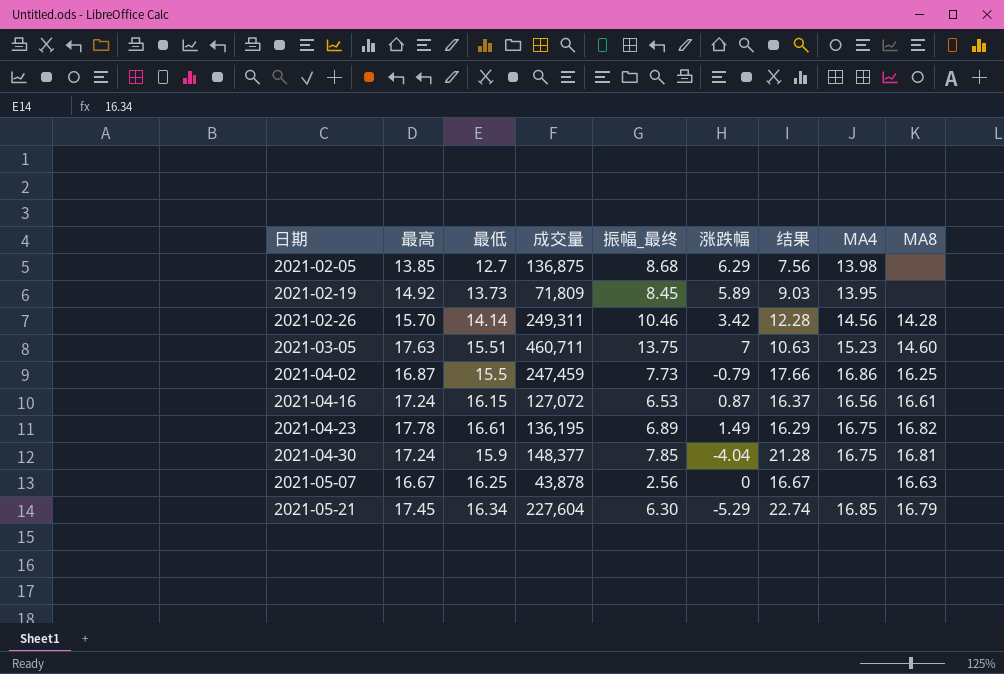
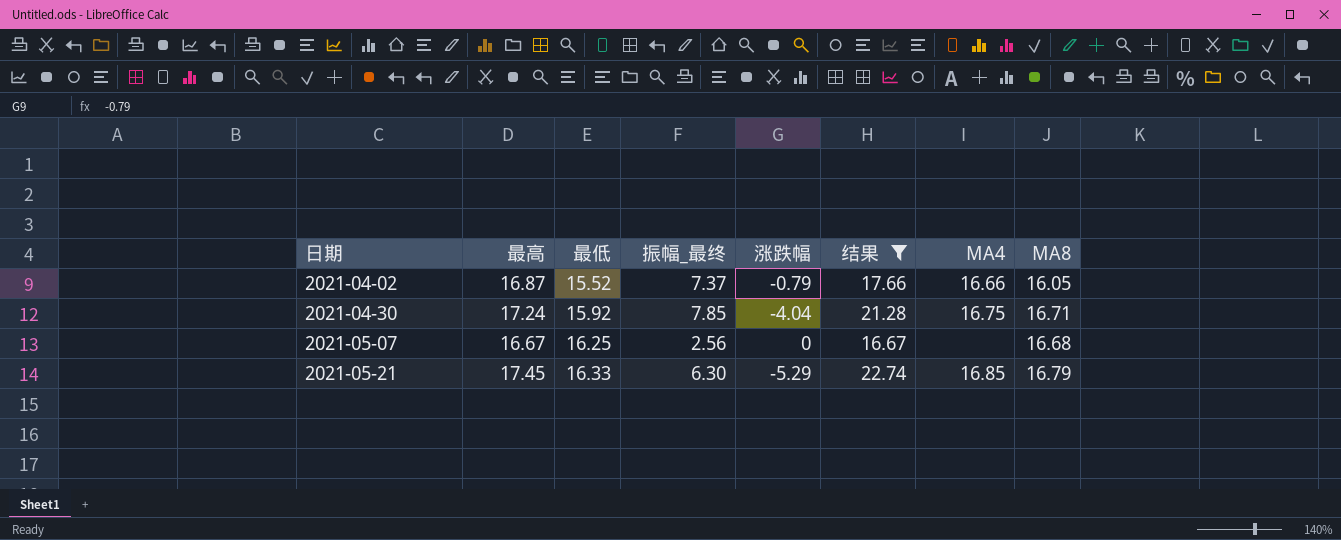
filter: none -> 结果 >= 16.67
column 成交量 | position: 4 -> none
2021-04-02 | 最低: 15.5 -> 15.52
2021-04-02 | 振幅_最终: 7.73 -> 7.37
2021-04-02 | MA4: 16.86 -> 16.66
2021-04-02 | MA8: 16.25 -> 16.05
2021-04-30 | 最低: 15.9 -> 15.92
2021-04-30 | MA8: 16.81 -> 16.71
2021-05-07 | MA8: 16.63 -> 16.68
2021-05-21 | 最低: 16.34 -> 16.33

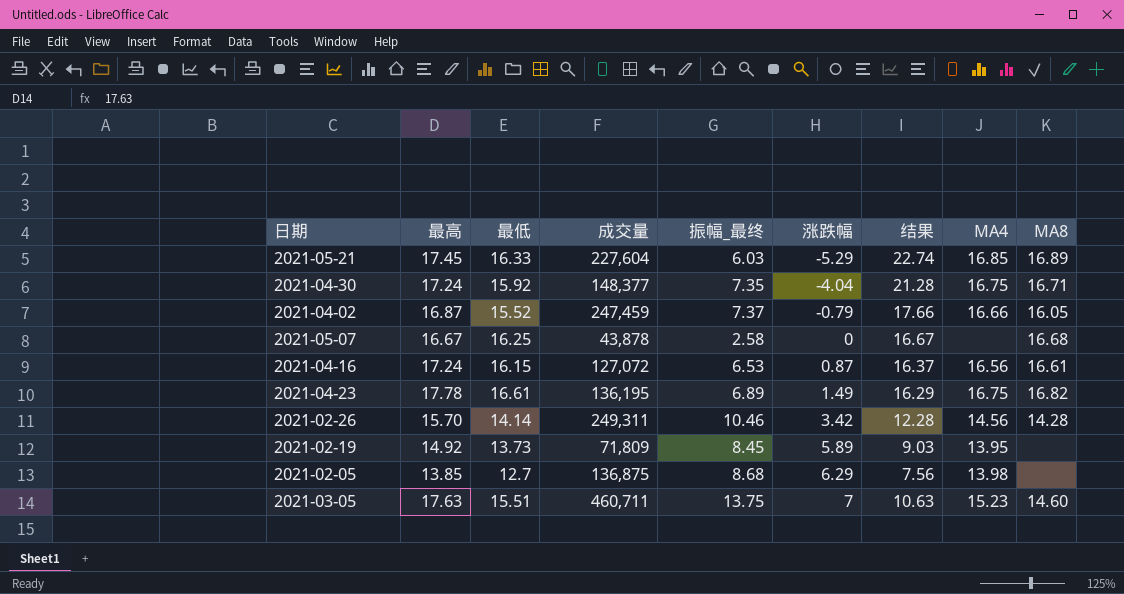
filter: 结果 >= 16.67 -> none
row order: 日期 ascending -> 涨跌幅 ascending
column 成交量 | position: none -> 4
2021-05-21 | 振幅_最终: 6.30 -> 6.03
2021-05-21 | MA8: 16.79 -> 16.89
2021-04-30 | 振幅_最终: 7.85 -> 7.35
2021-05-07 | 振幅_最终: 2.56 -> 2.58

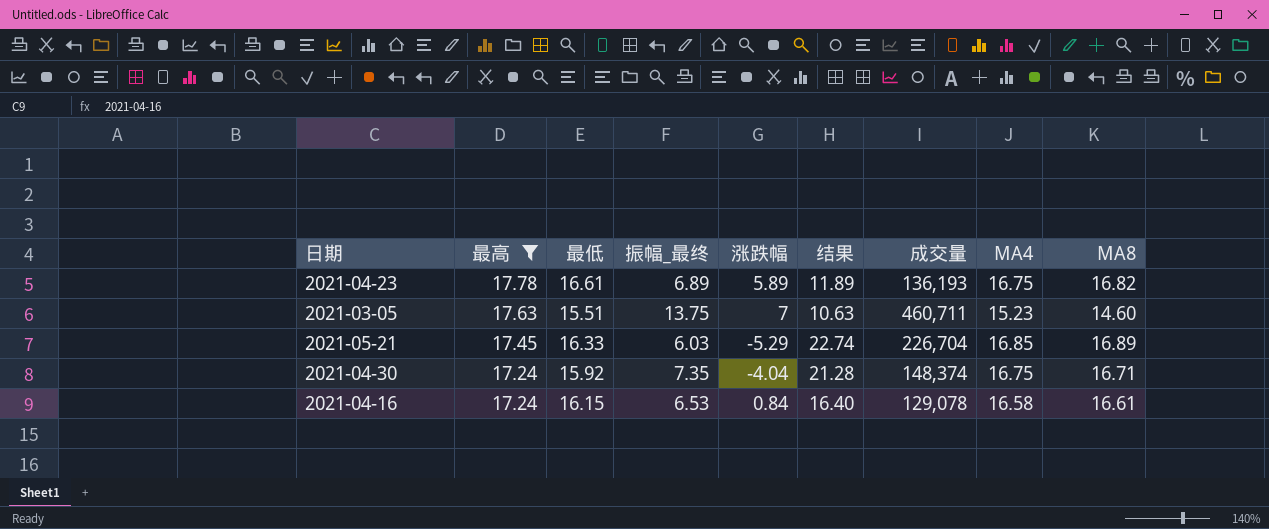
filter: none -> 最高 >= 17.24
row order: 涨跌幅 ascending -> 最高 descending
column 成交量 | position: 4 -> 7
2021-04-23 | 涨跌幅: 1.49 -> 5.89
2021-04-23 | 结果: 16.29 -> 11.89
2021-04-23 | 成交量: 136,195 -> 136,193
2021-05-21 | 成交量: 227,604 -> 226,704
2021-04-30 | 成交量: 148,377 -> 148,374
2021-04-16 | 涨跌幅: 0.87 -> 0.84
2021-04-16 | 结果: 16.37 -> 16.40
2021-04-16 | 成交量: 127,072 -> 129,078
2021-04-16 | MA4: 16.56 -> 16.58

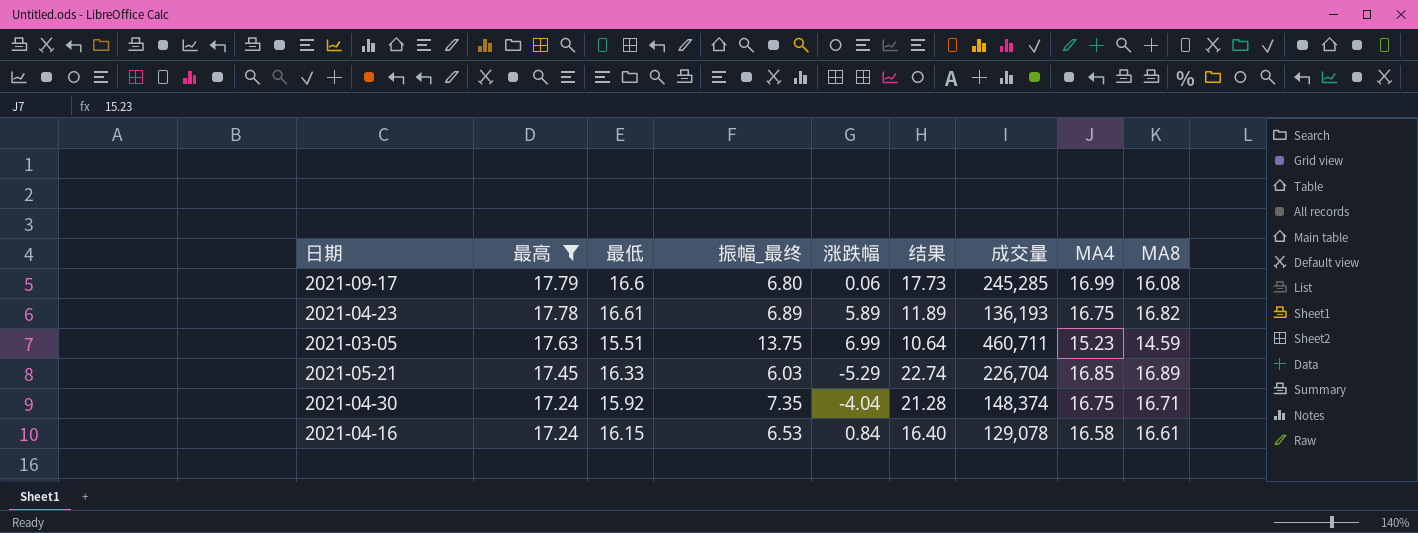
row 2021-09-17: none -> 17.79 | 16.6 | 6.80 | 0.06 | 17.73 | 245,285 | 16.99 | 16.08
2021-03-05 | 涨跌幅: 7 -> 6.99
2021-03-05 | 结果: 10.63 -> 10.64
2021-03-05 | MA8: 14.60 -> 14.59

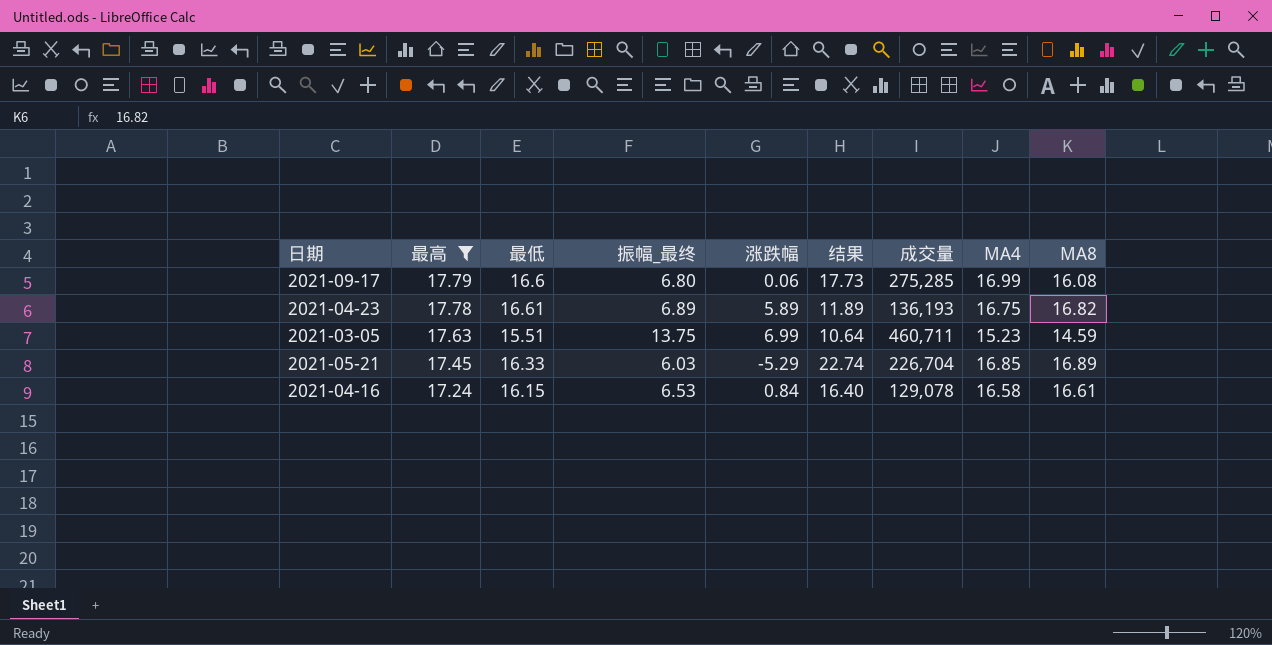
row 2021-04-30: 17.24 | 15.92 | 7.35 | -4.04 | 21.28 | 148,374 | 16.75 | 16.71 -> none
2021-09-17 | 成交量: 245,285 -> 275,285

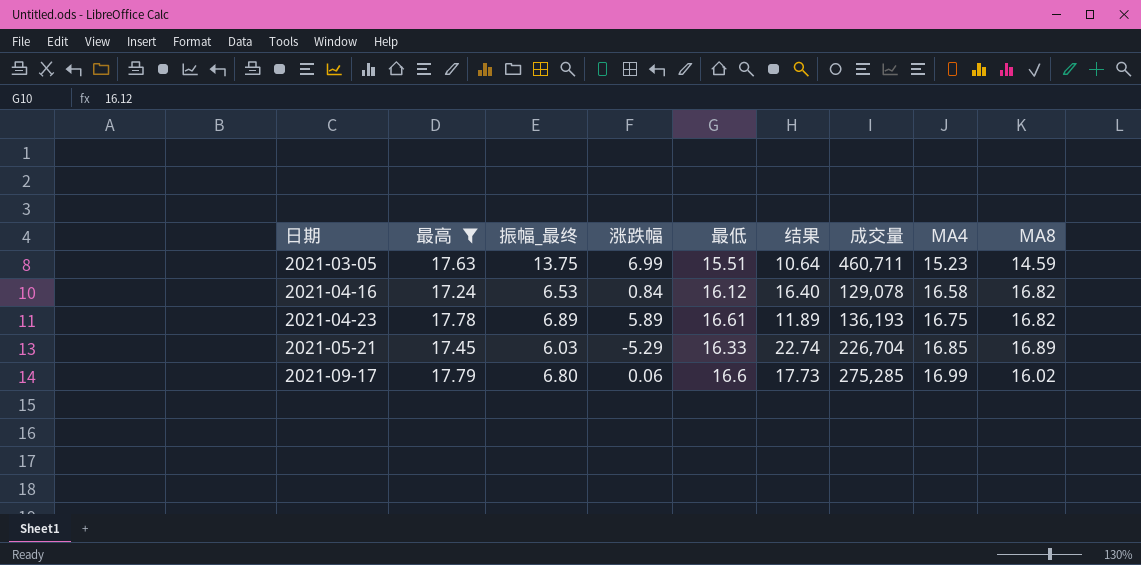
row order: 最高 descending -> 日期 ascending
column 最低 | position: 3 -> 5
2021-04-16 | 最低: 16.15 -> 16.12
2021-04-16 | MA8: 16.61 -> 16.82
2021-09-17 | MA8: 16.08 -> 16.02

